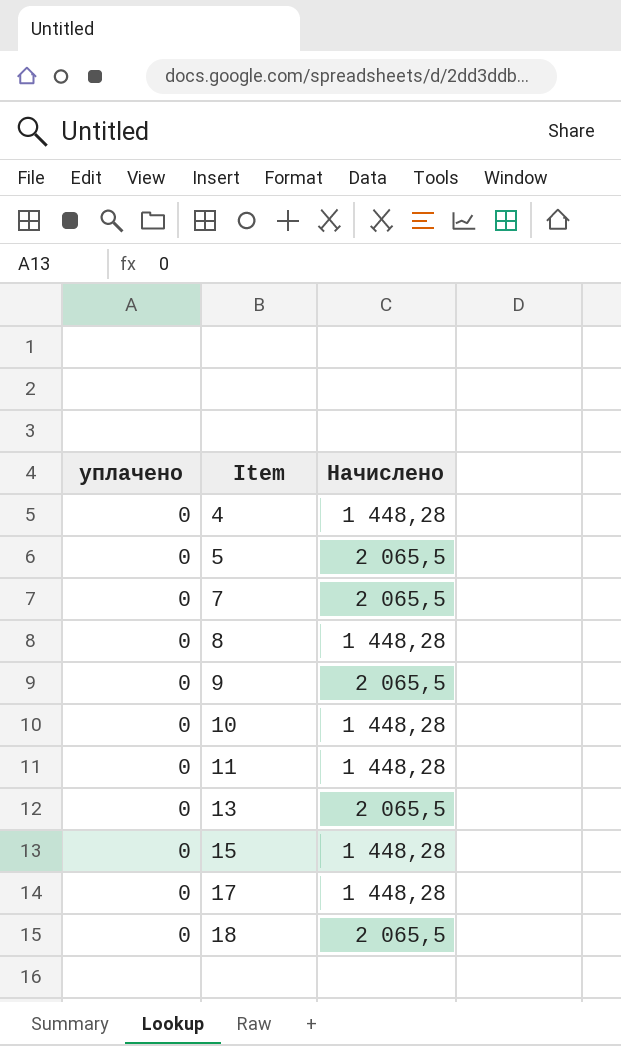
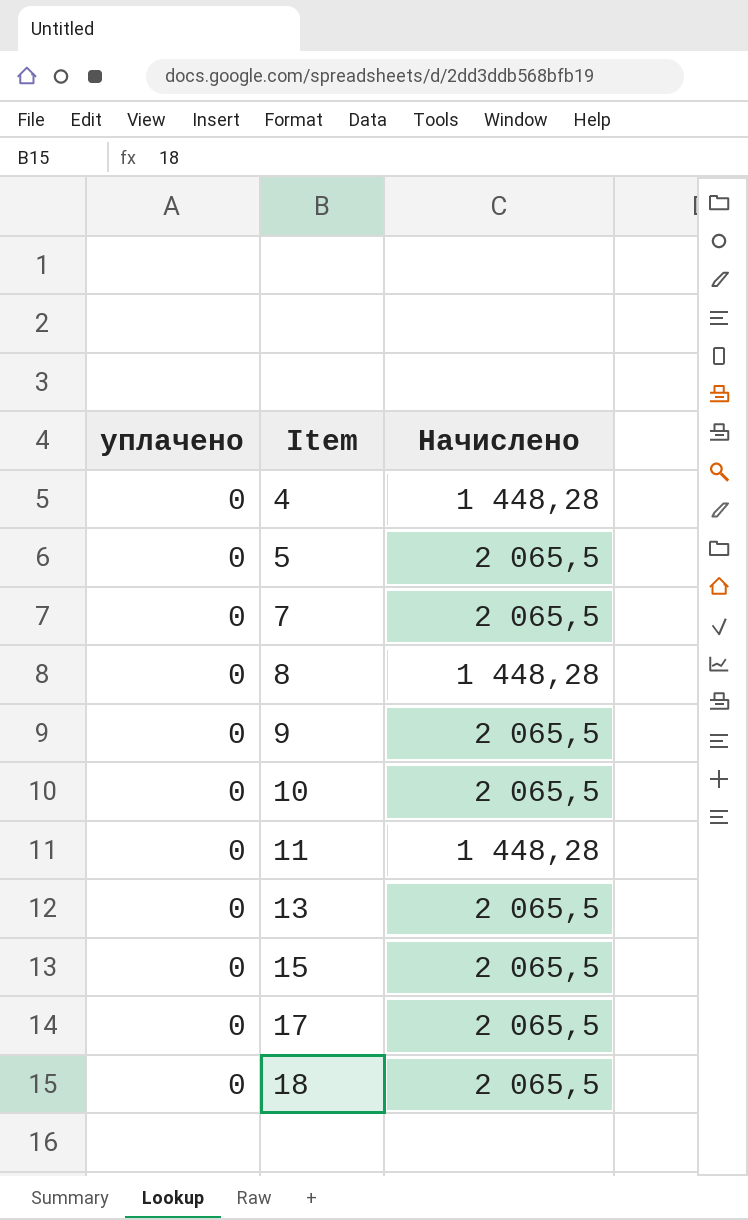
10 | Начислено: 1 448,28 -> 2 065,5
15 | Начислено: 1 448,28 -> 2 065,5
17 | Начислено: 1 448,28 -> 2 065,5

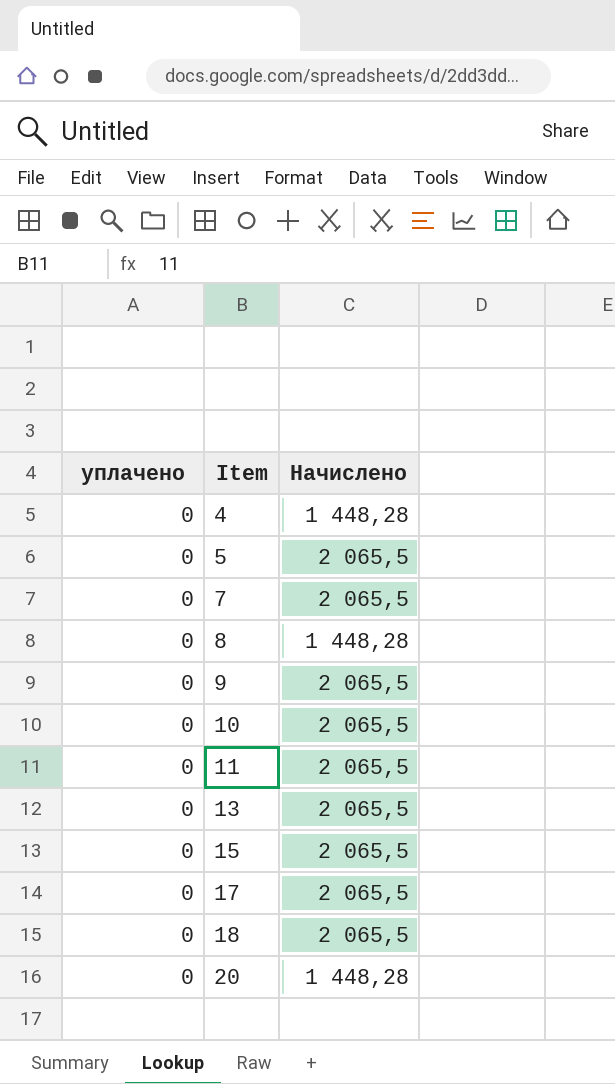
11 | Начислено: 1 448,28 -> 2 065,5
row 20: none -> 0 | 1 448,28

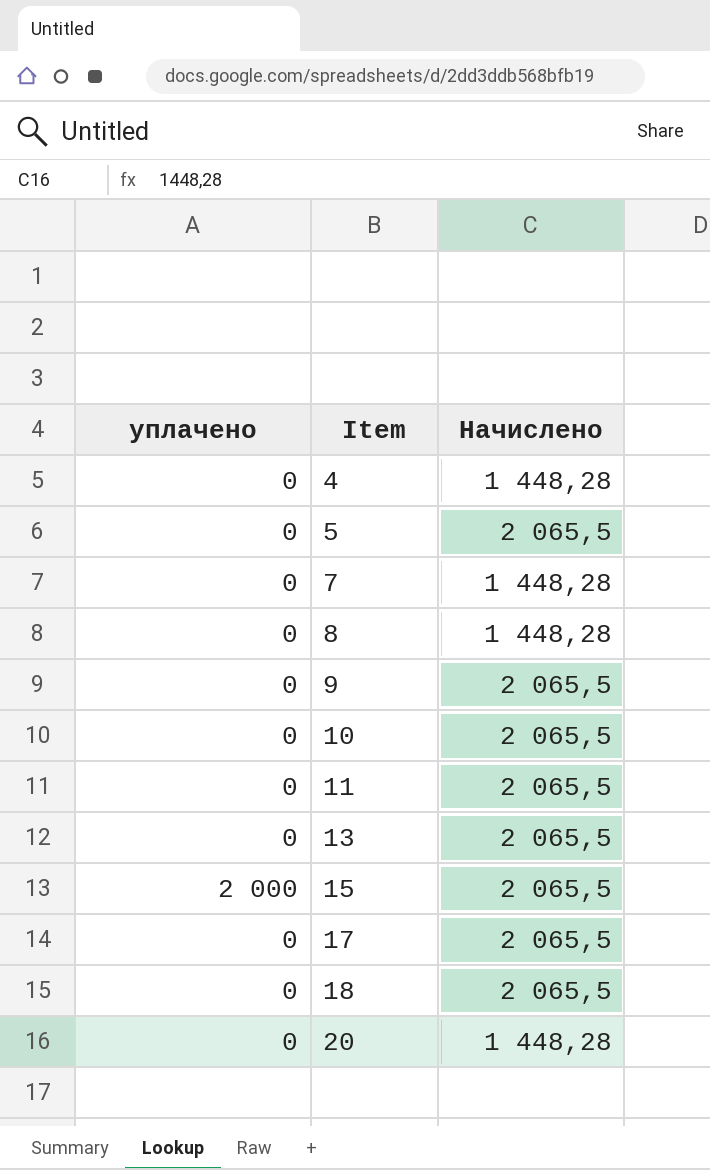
7 | Начислено: 2 065,5 -> 1 448,28
15 | уплачено: 0 -> 2 000

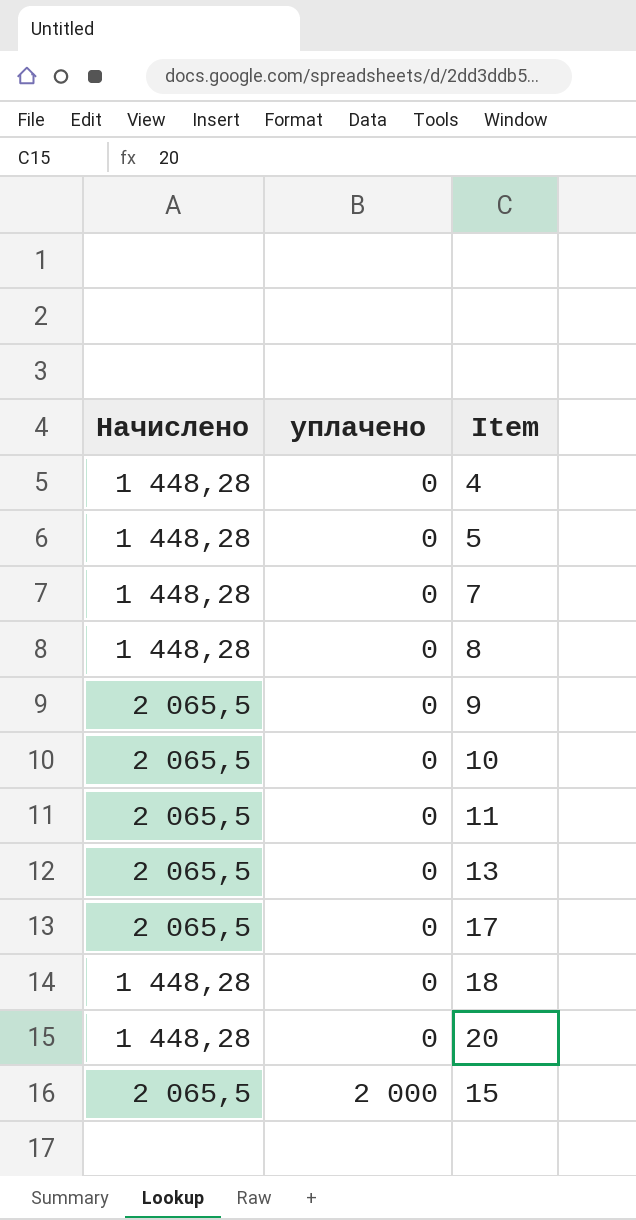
row order: Item ascending -> уплачено ascending
column Начислено | position: 3 -> 1
5 | Начислено: 2 065,5 -> 1 448,28
18 | Начислено: 2 065,5 -> 1 448,28

